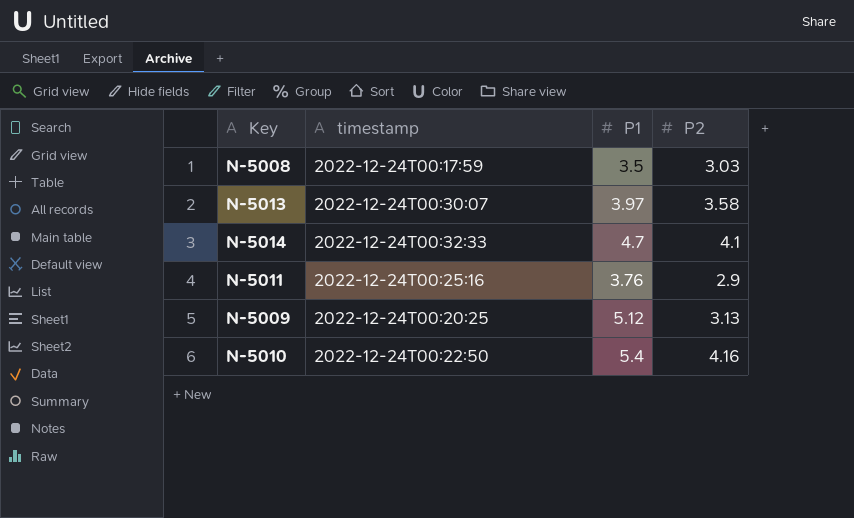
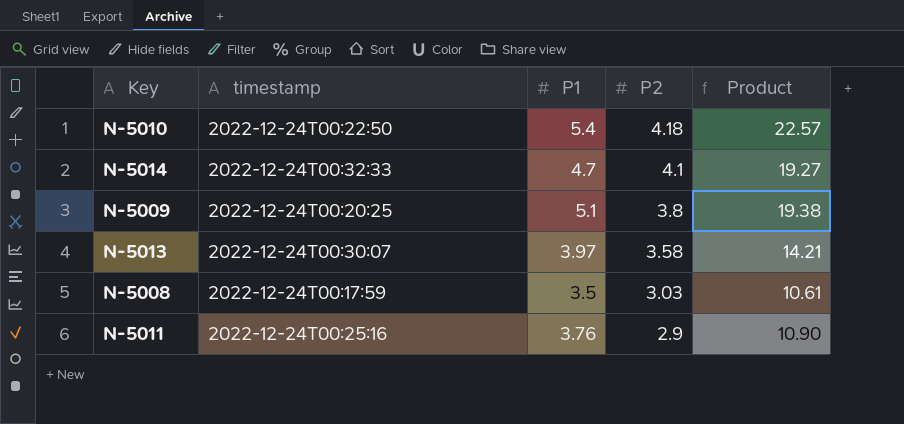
row order: none -> P2 descending
column Product | formula: none -> [P1] * [P2]
N-5010 | P2: 4.16 -> 4.18
N-5009 | P1: 5.12 -> 5.1
N-5009 | P2: 3.13 -> 3.8

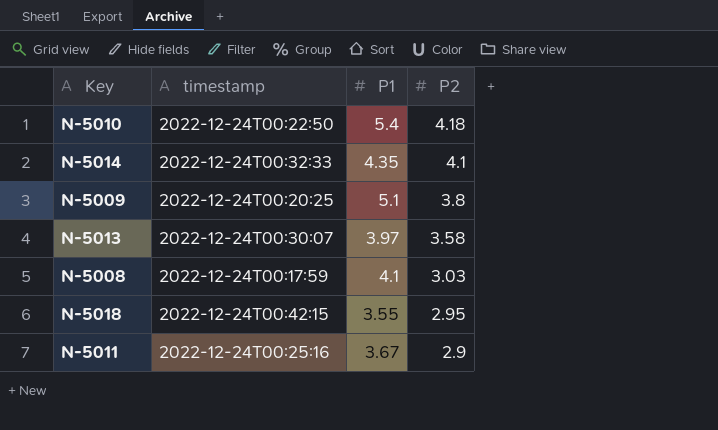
column Product | formula: [P1] * [P2] -> none
N-5014 | P1: 4.7 -> 4.35
N-5008 | P1: 3.5 -> 4.1
row N-5018: none -> 2022-12-24T00:42:15 | 3.55 | 2.95
N-5011 | P1: 3.76 -> 3.67

